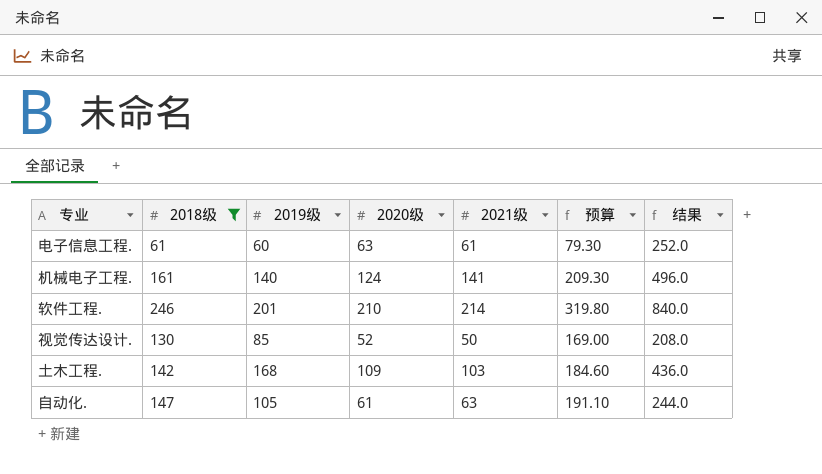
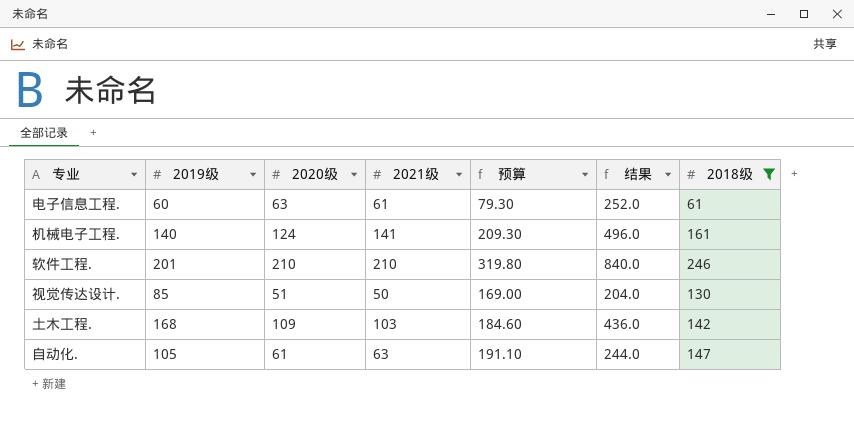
column 2018级 | position: 2 -> 7
软件工程. | 2021级: 214 -> 210
视觉传达设计. | 2020级: 52 -> 51
视觉传达设计. | 结果: 208.0 -> 204.0

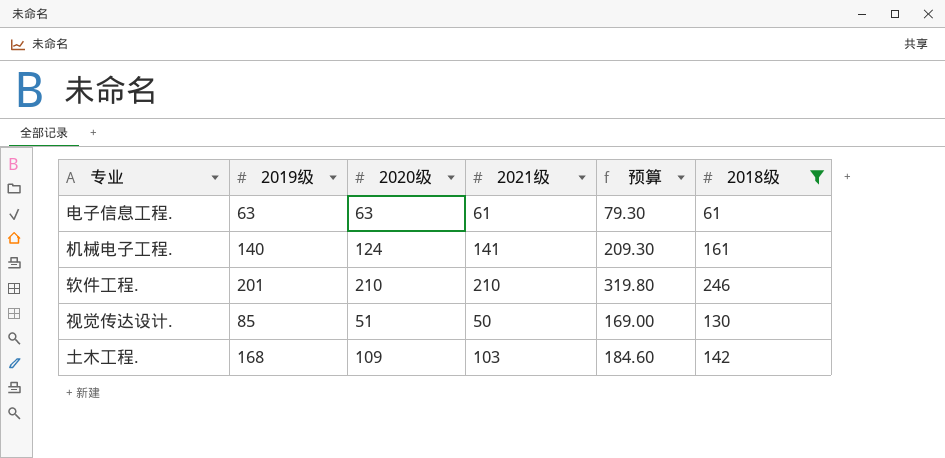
column 结果 | formula: [2020级] * 4 -> none
row 自动化.: 105 | 61 | 63 | 191.10 | 244.0 | 147 -> none
电子信息工程. | 2019级: 60 -> 63

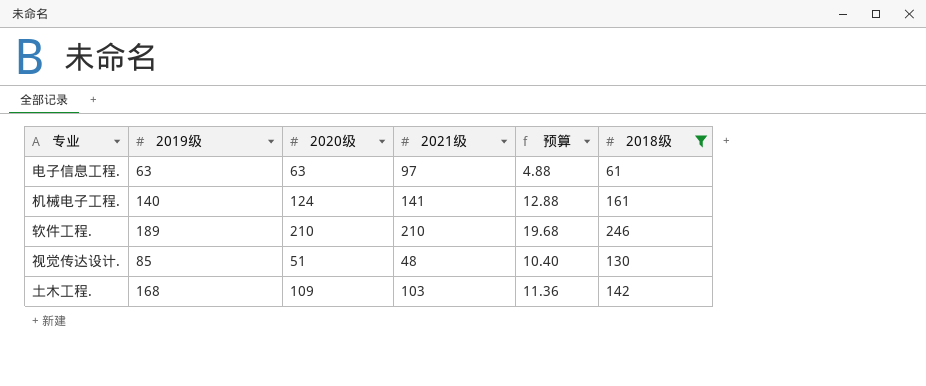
column 预算 | formula: [2018级] * 1.3 -> [2018级] * 0.08
电子信息工程. | 2021级: 61 -> 97
软件工程. | 2019级: 201 -> 189
视觉传达设计. | 2021级: 50 -> 48

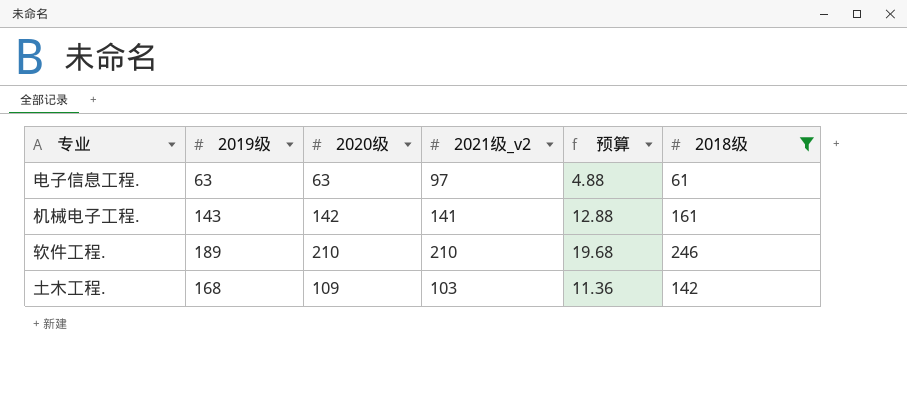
column name: 2021级 -> 2021级_v2
row 视觉传达设计.: 85 | 51 | 48 | 10.40 | 130 -> none
机械电子工程. | 2019级: 140 -> 143
机械电子工程. | 2020级: 124 -> 142

